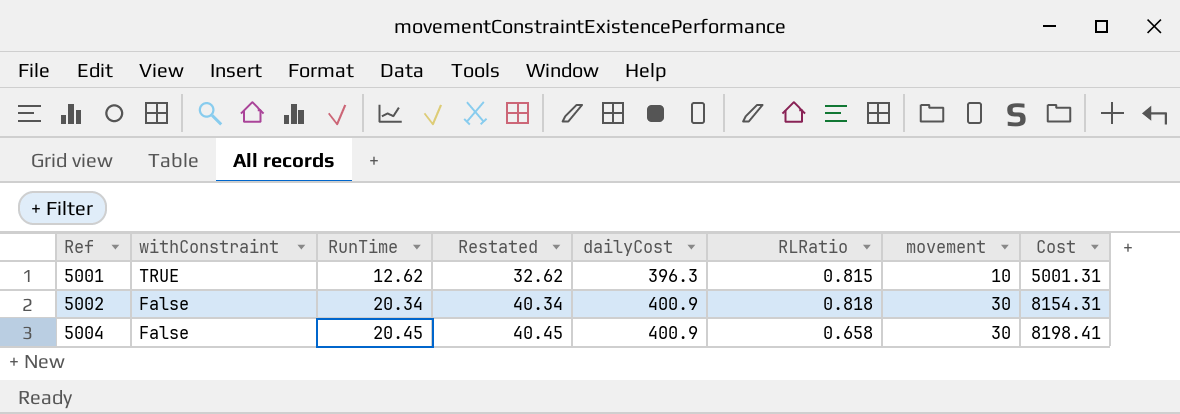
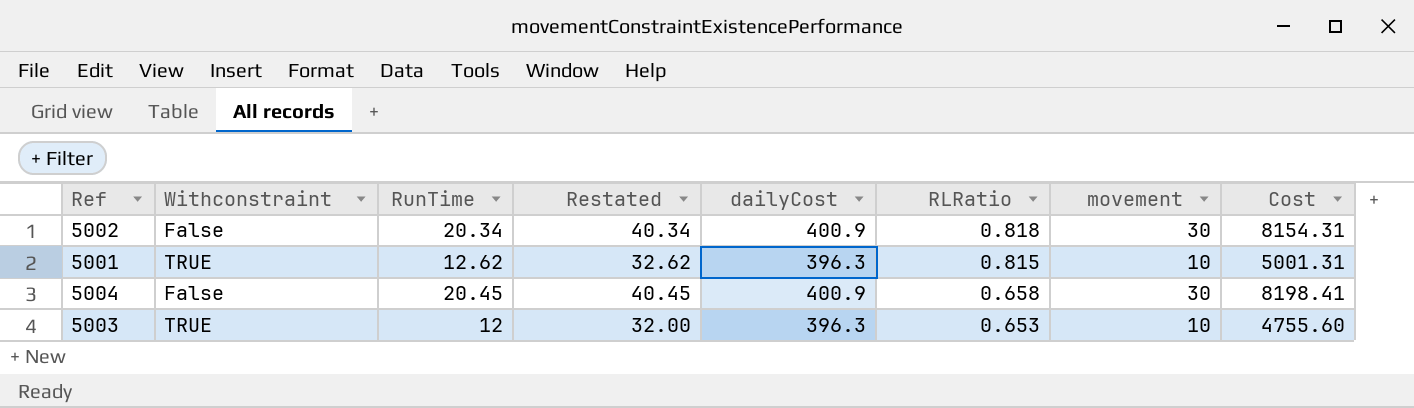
row order: Ref ascending -> RLRatio descending
column name: withConstraint -> Withconstraint
row 5003: none -> TRUE | 12 | 32.00 | 396.3 | 0.653 | 10 | 4755.60

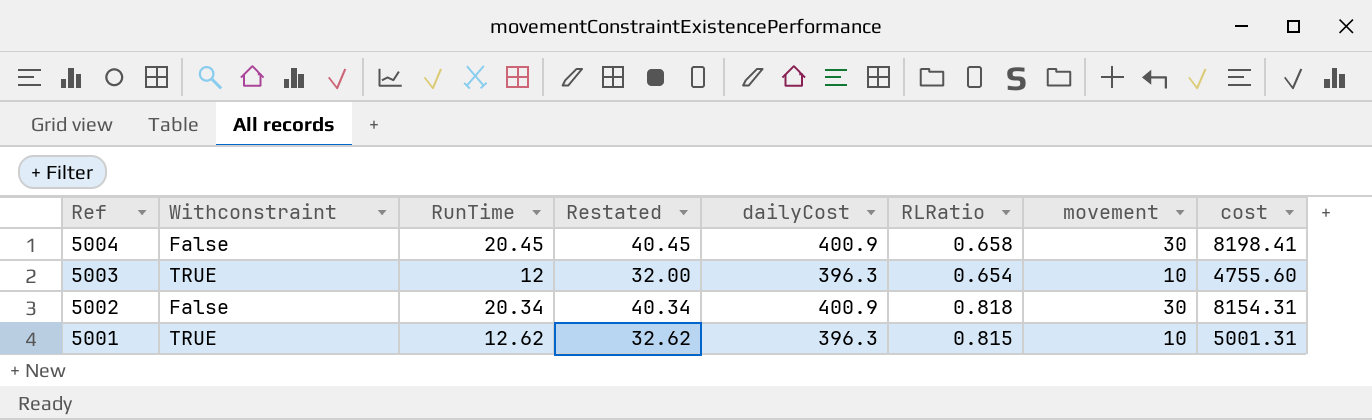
row order: RLRatio descending -> Ref descending
column name: Cost -> cost
5003 | RLRatio: 0.653 -> 0.654

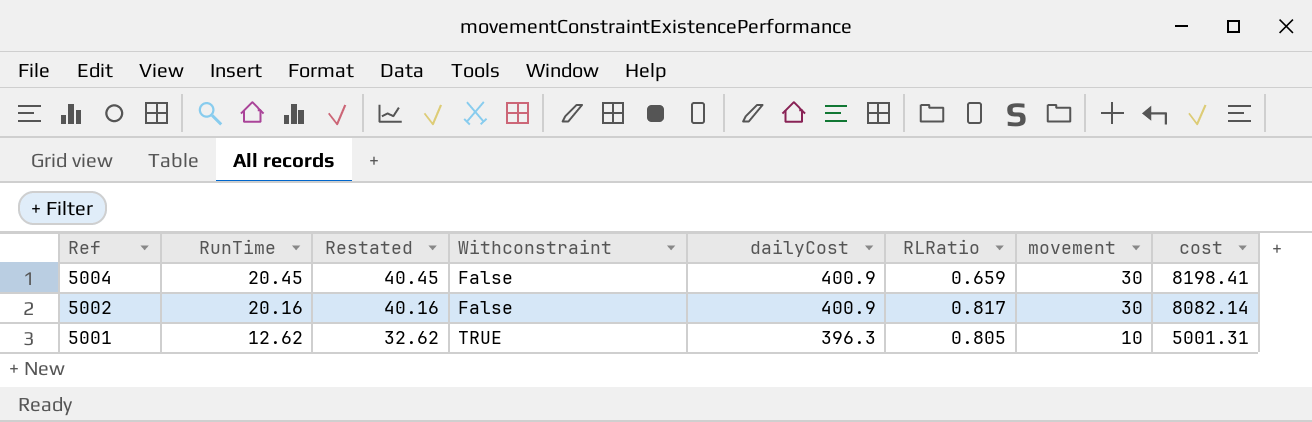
column Withconstraint | position: 2 -> 4
row 5003: TRUE | 12 | 32.00 | 396.3 | 0.654 | 10 | 4755.60 -> none
5004 | RLRatio: 0.658 -> 0.659
5002 | RunTime: 20.34 -> 20.16
5002 | Restated: 40.34 -> 40.16
5002 | RLRatio: 0.818 -> 0.817
5002 | cost: 8154.31 -> 8082.14
5001 | RLRatio: 0.815 -> 0.805

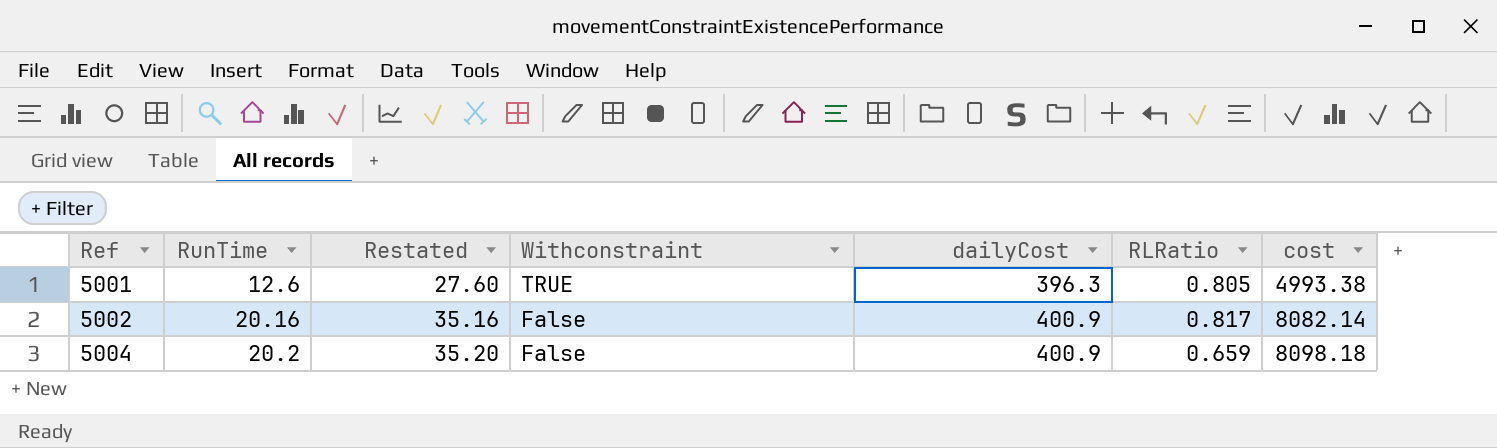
row order: Ref descending -> Ref ascending
column movement | position: 7 -> none
column Restated | formula: [RunTime] + 20 -> [RunTime] + 15
5001 | RunTime: 12.62 -> 12.6
5001 | cost: 5001.31 -> 4993.38
5004 | RunTime: 20.45 -> 20.2
5004 | cost: 8198.41 -> 8098.18

